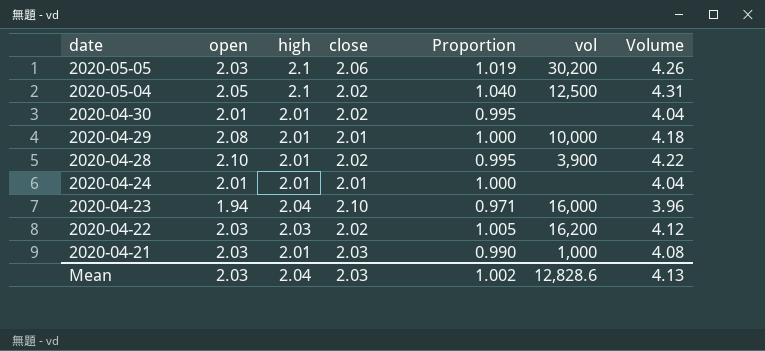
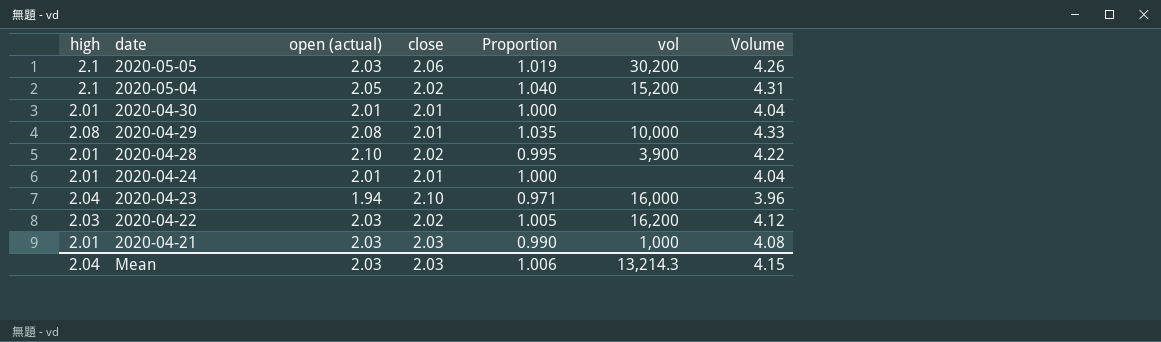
column high | position: 3 -> 1
column name: open -> open (actual)
2020-05-04 | vol: 12,500 -> 15,200
2020-04-30 | close: 2.02 -> 2.01
2020-04-30 | Proportion: 0.995 -> 1.000
2020-04-29 | high: 2.01 -> 2.08
2020-04-29 | Proportion: 1.000 -> 1.035
2020-04-29 | Volume: 4.18 -> 4.33
Mean | Proportion: 1.002 -> 1.006
Mean | vol: 12,828.6 -> 13,214.3
Mean | Volume: 4.13 -> 4.15

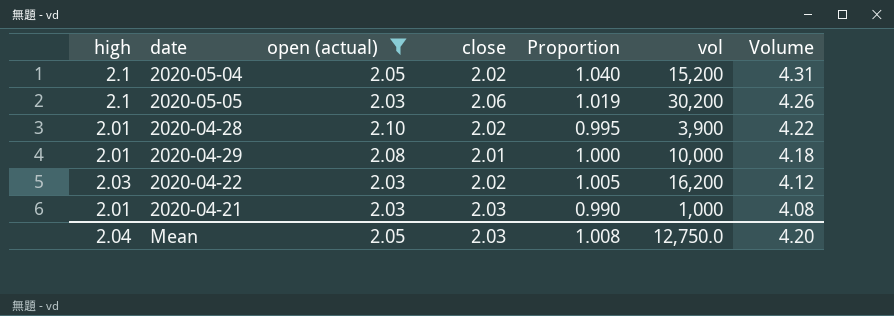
filter: none -> open (actual) >= 2.03
row order: date descending -> Volume descending
2020-04-29 | high: 2.08 -> 2.01
2020-04-29 | Proportion: 1.035 -> 1.000
2020-04-29 | Volume: 4.33 -> 4.18
Mean | open (actual): 2.03 -> 2.05
Mean | Proportion: 1.006 -> 1.008
Mean | vol: 13,214.3 -> 12,750.0
Mean | Volume: 4.15 -> 4.20

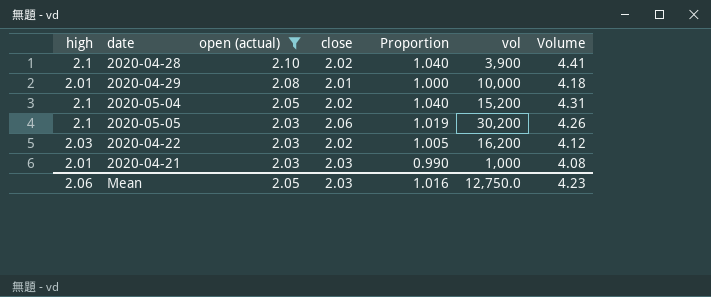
row order: Volume descending -> open (actual) descending
2020-04-28 | high: 2.01 -> 2.1
2020-04-28 | Proportion: 0.995 -> 1.040
2020-04-28 | Volume: 4.22 -> 4.41
Mean | high: 2.04 -> 2.06
Mean | Proportion: 1.008 -> 1.016
Mean | Volume: 4.20 -> 4.23

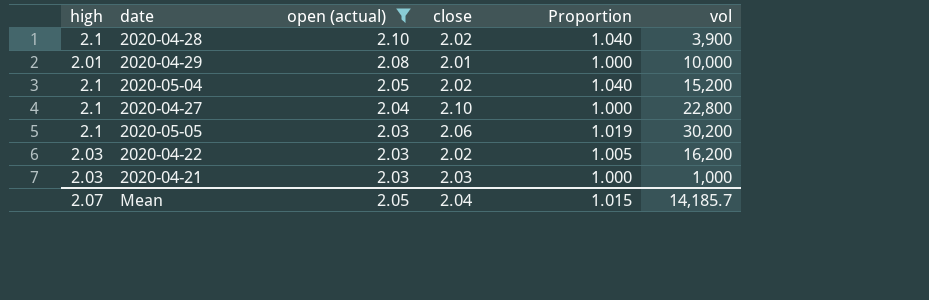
column Volume | formula: [high] * [open (actual)] -> none
row 2020-04-27: none -> 2.1 | 2.04 | 2.10 | 1.000 | 22,800
2020-04-21 | high: 2.01 -> 2.03
2020-04-21 | Proportion: 0.990 -> 1.000
Mean | high: 2.06 -> 2.07
Mean | close: 2.03 -> 2.04
Mean | Proportion: 1.016 -> 1.015
Mean | vol: 12,750.0 -> 14,185.7

